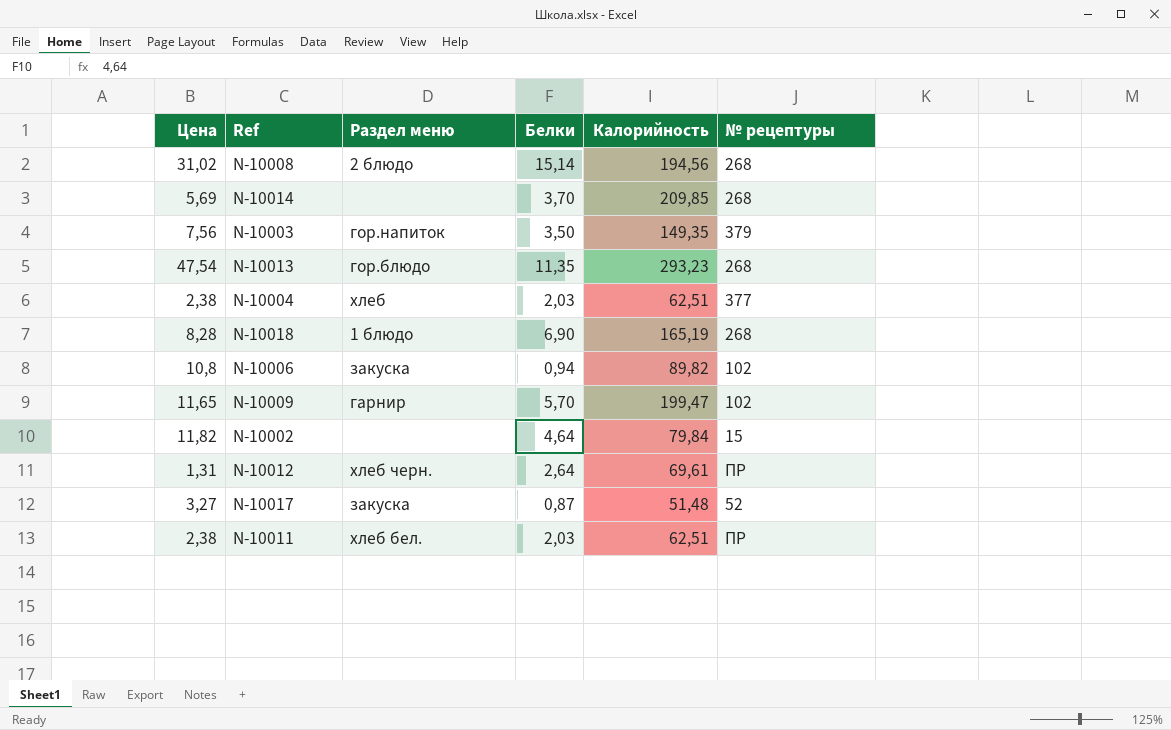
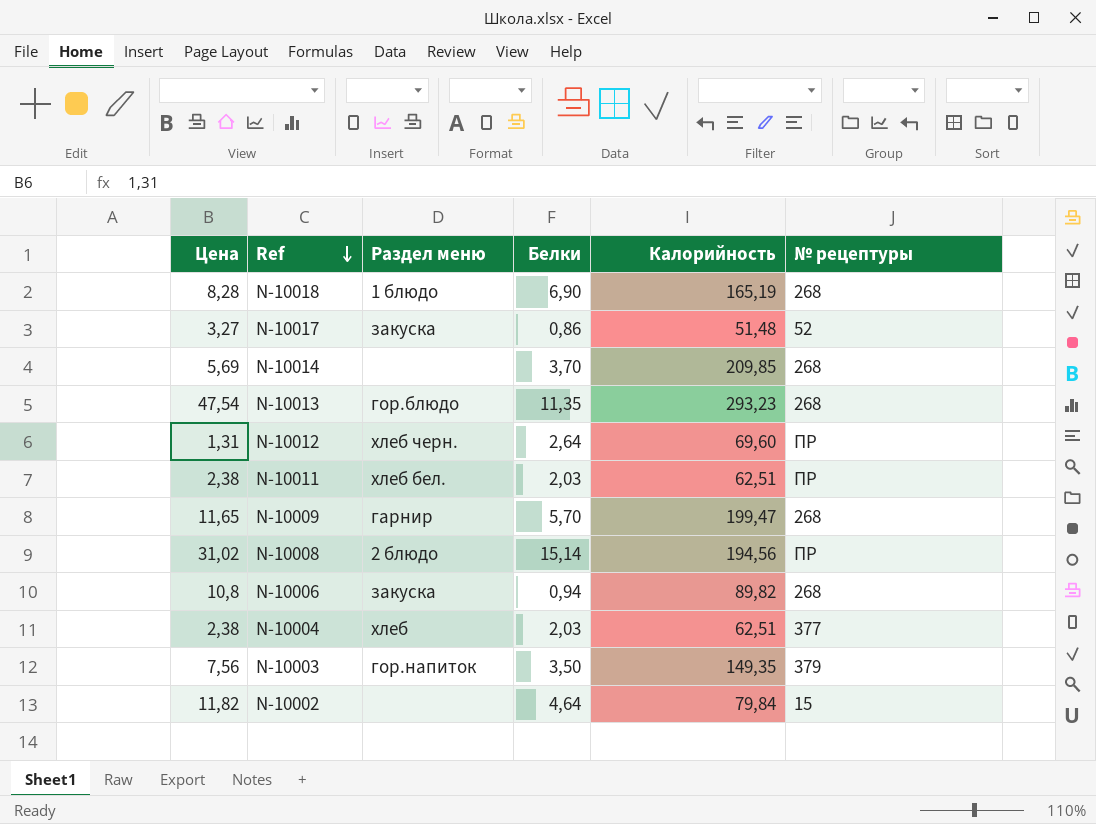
row order: none -> Ref descending
N-10017 | Белки: 0,87 -> 0,86
N-10012 | Калорийность: 69,61 -> 69,60
N-10009 | № рецептуры: 102 -> 268
N-10008 | № рецептуры: 268 -> ПР
N-10006 | № рецептуры: 102 -> 268

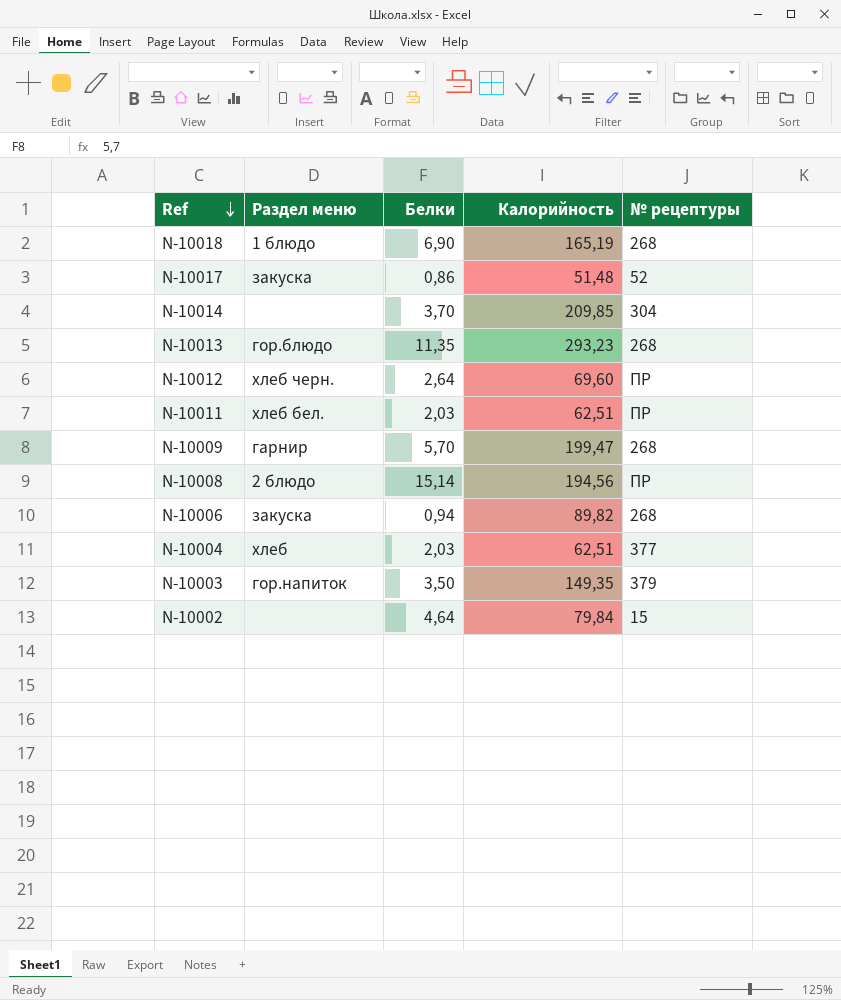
column Цена | position: 1 -> none
N-10014 | № рецептуры: 268 -> 304

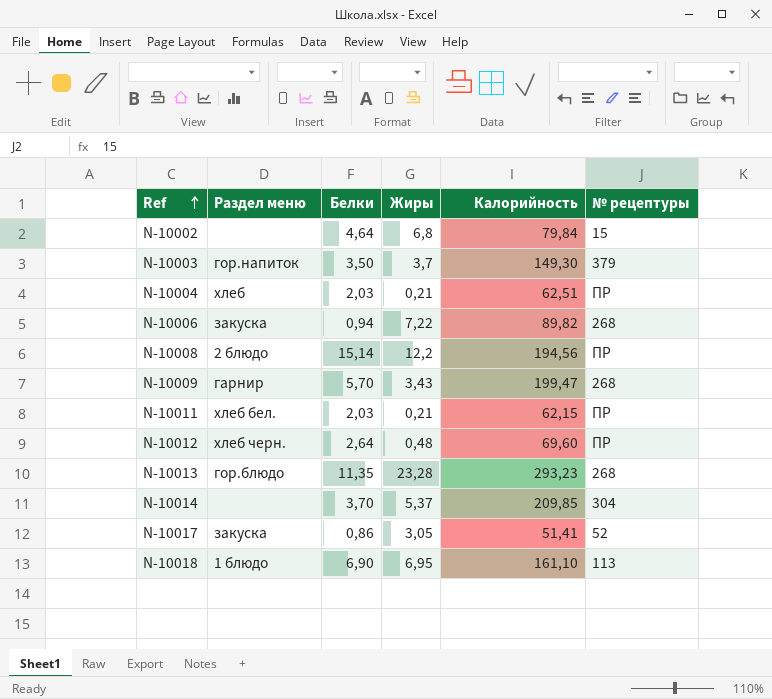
row order: Ref descending -> Ref ascending
column Жиры | position: none -> 4
N-10003 | Калорийность: 149,35 -> 149,30
N-10004 | № рецептуры: 377 -> ПР
N-10011 | Калорийность: 62,51 -> 62,15
N-10017 | Калорийность: 51,48 -> 51,41
N-10018 | Калорийность: 165,19 -> 161,10
N-10018 | № рецептуры: 268 -> 113

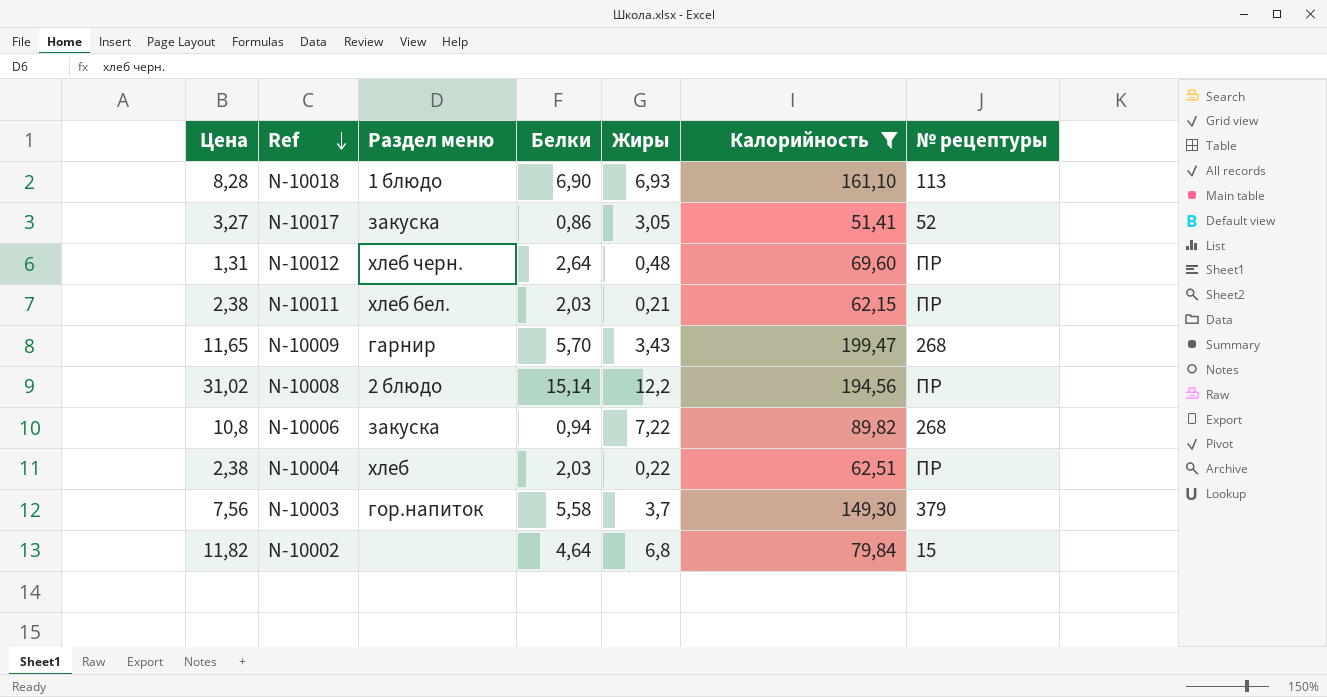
filter: none -> Калорийность <= 199,47
row order: Ref ascending -> Ref descending
column Цена | position: none -> 1
N-10018 | Жиры: 6,95 -> 6,93
N-10004 | Жиры: 0,21 -> 0,22
N-10003 | Белки: 3,50 -> 5,58

